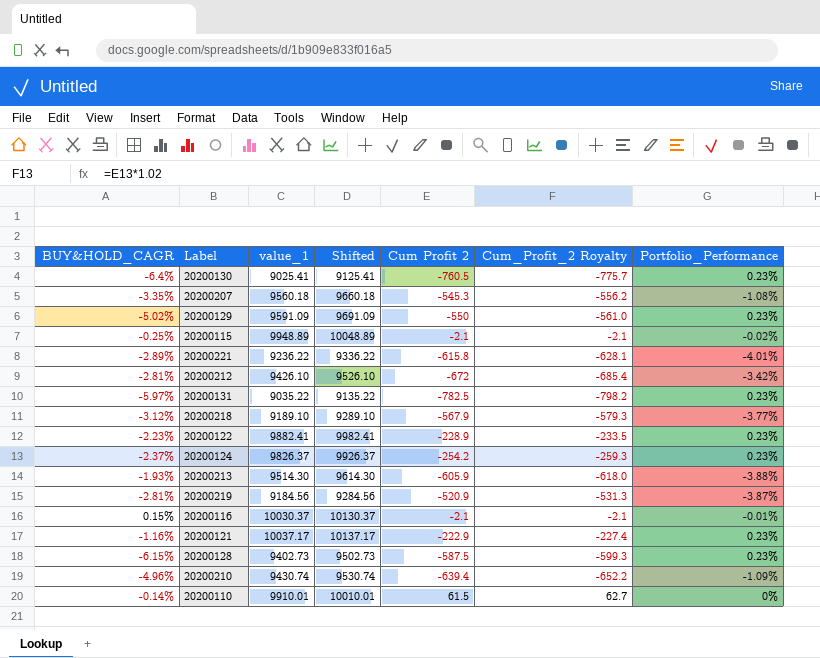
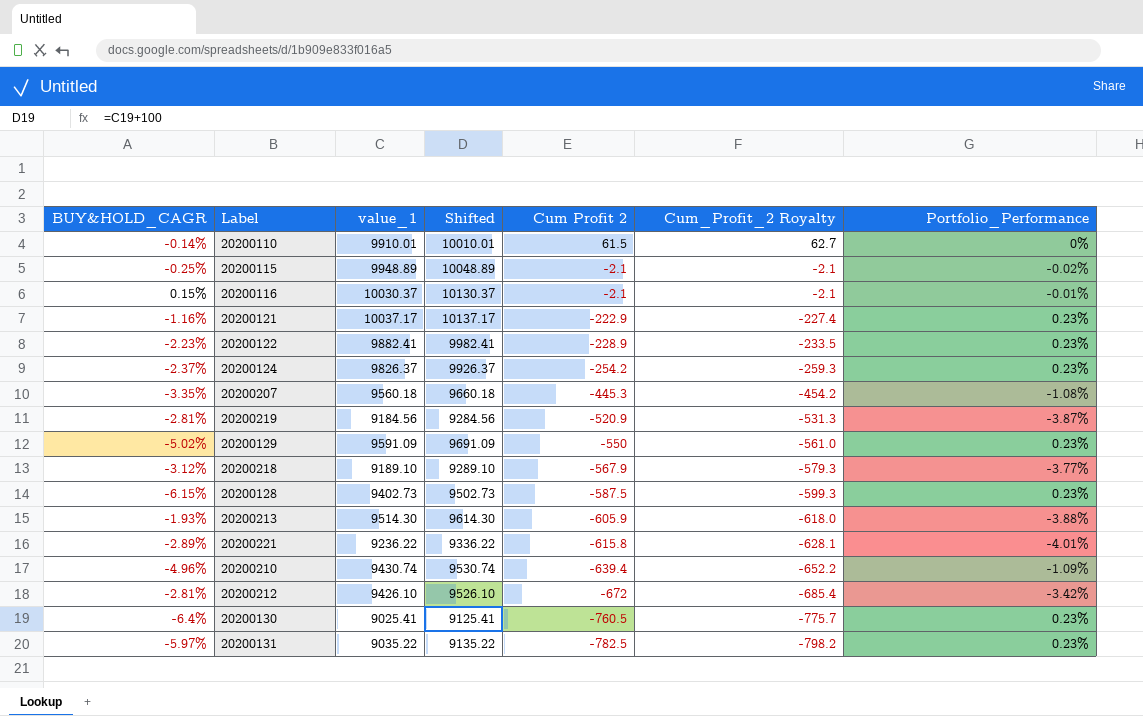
row order: none -> Cum Profit 2 descending
20200207 | Cum Profit 2: -545.3 -> -445.3
20200207 | Cum_Profit_2 Royalty: -556.2 -> -454.2

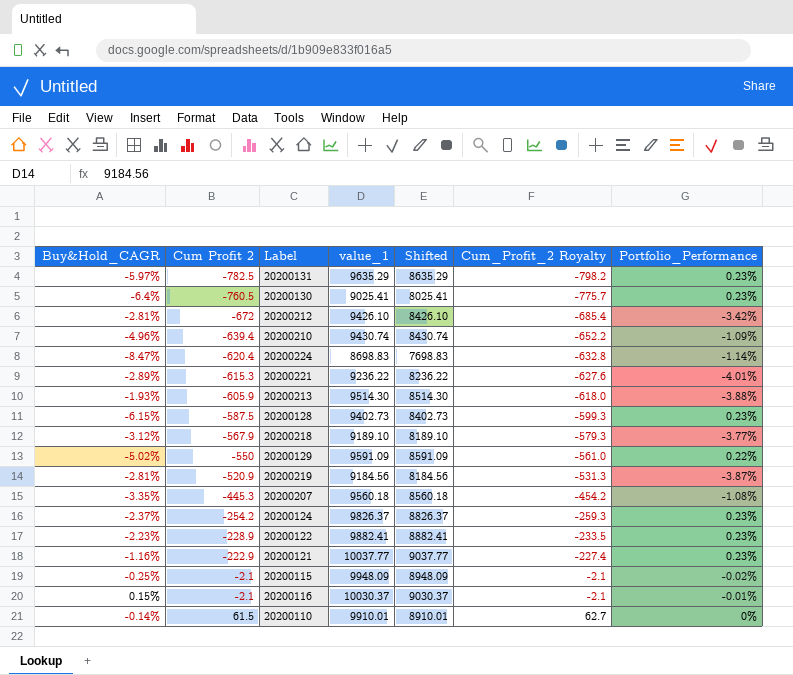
row order: Cum Profit 2 descending -> Cum Profit 2 ascending
column name: BUY&HOLD_CAGR -> Buy&Hold_CAGR
column Cum Profit 2 | position: 5 -> 2
column Shifted | formula: [value_1] + 100 -> [value_1] - 1000
20200131 | value_1: 9035.22 -> 9635.29
row 20200224: none -> -8.47% | -620.4 | 8698.83 | 7698.83 | -632.8 | -1.14%
20200221 | Cum Profit 2: -615.8 -> -615.3
20200221 | Cum_Profit_2 Royalty: -628.1 -> -627.6
20200129 | Portfolio_Performance: 0.23% -> 0.22%
20200121 | value_1: 10037.17 -> 10037.77
20200115 | value_1: 9948.89 -> 9948.09

